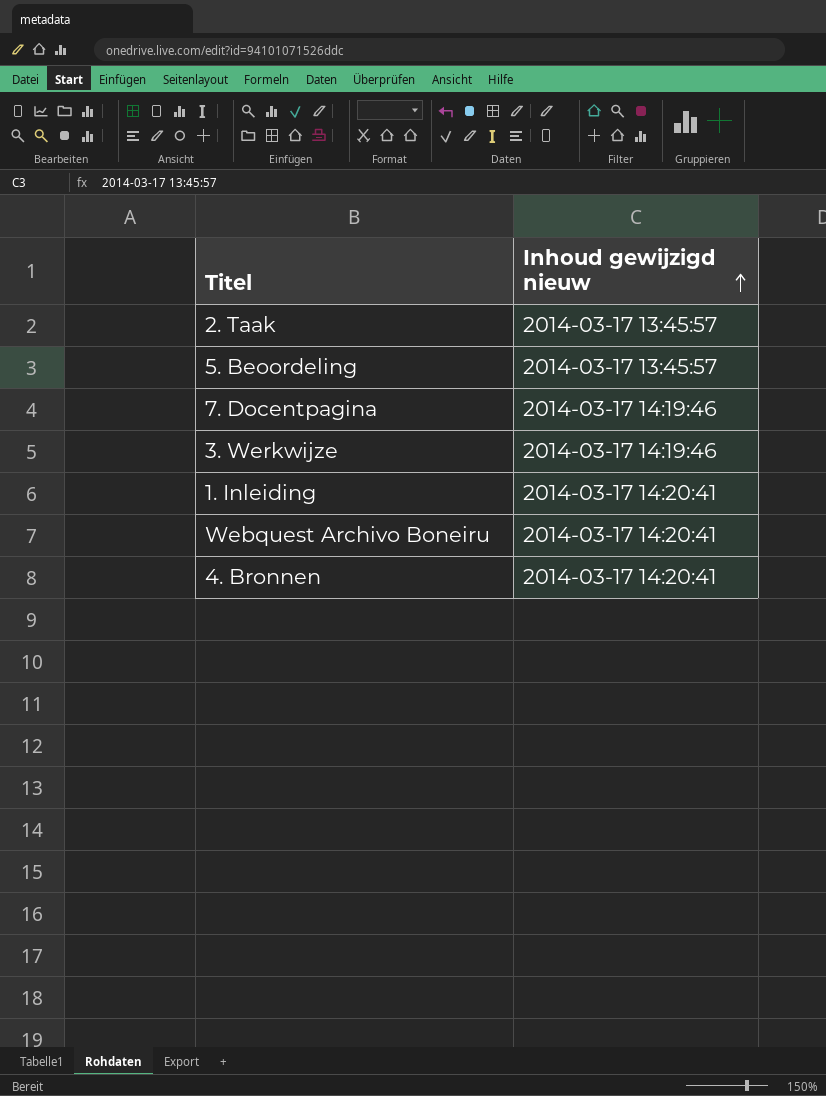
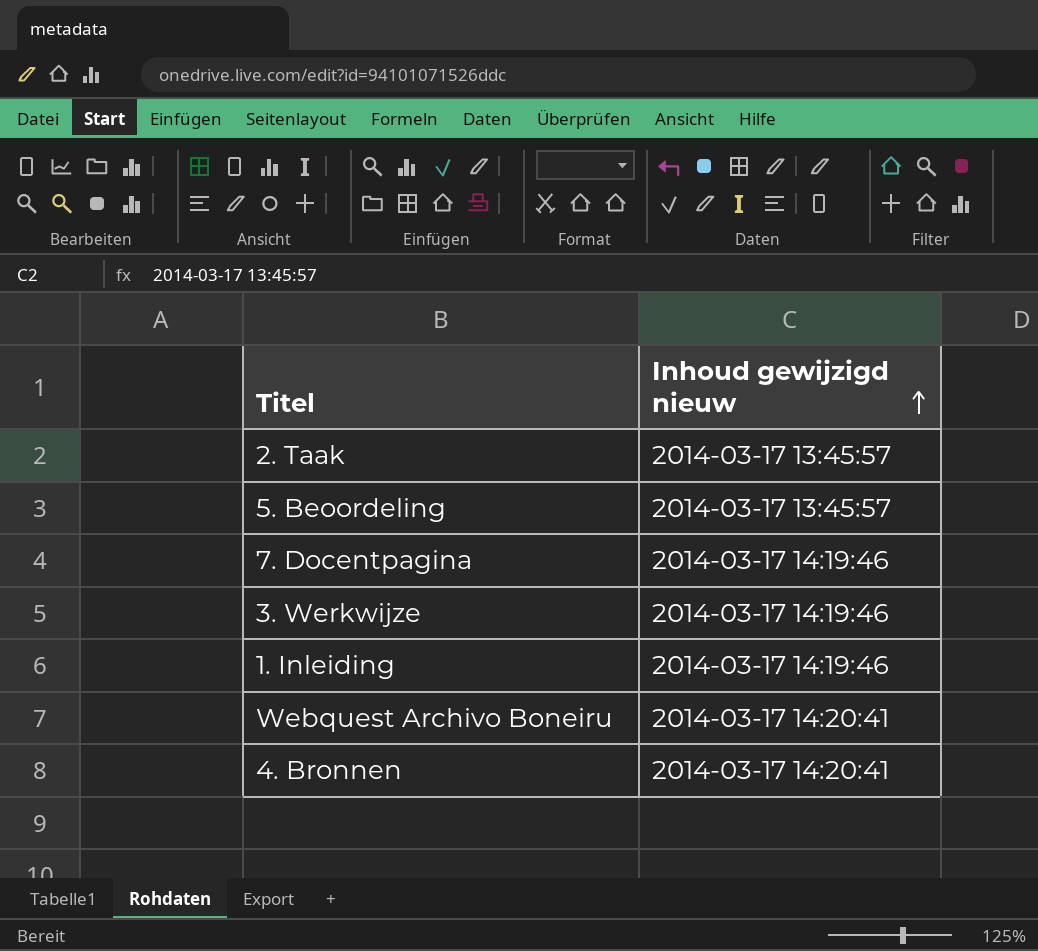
1. Inleiding | Inhoud gewijzigd nieuw: 2014-03-17 14:20:41 -> 2014-03-17 14:19:46

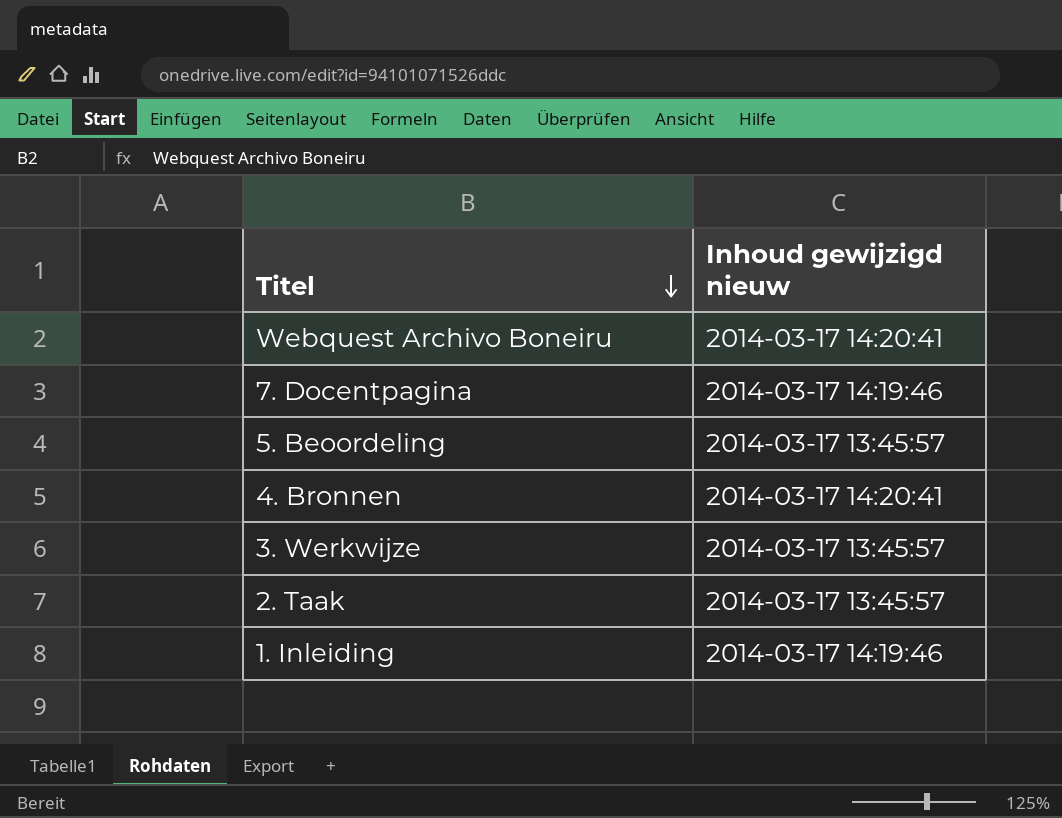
row order: Inhoud gewijzigd nieuw ascending -> Titel descending
3. Werkwijze | Inhoud gewijzigd nieuw: 2014-03-17 14:19:46 -> 2014-03-17 13:45:57

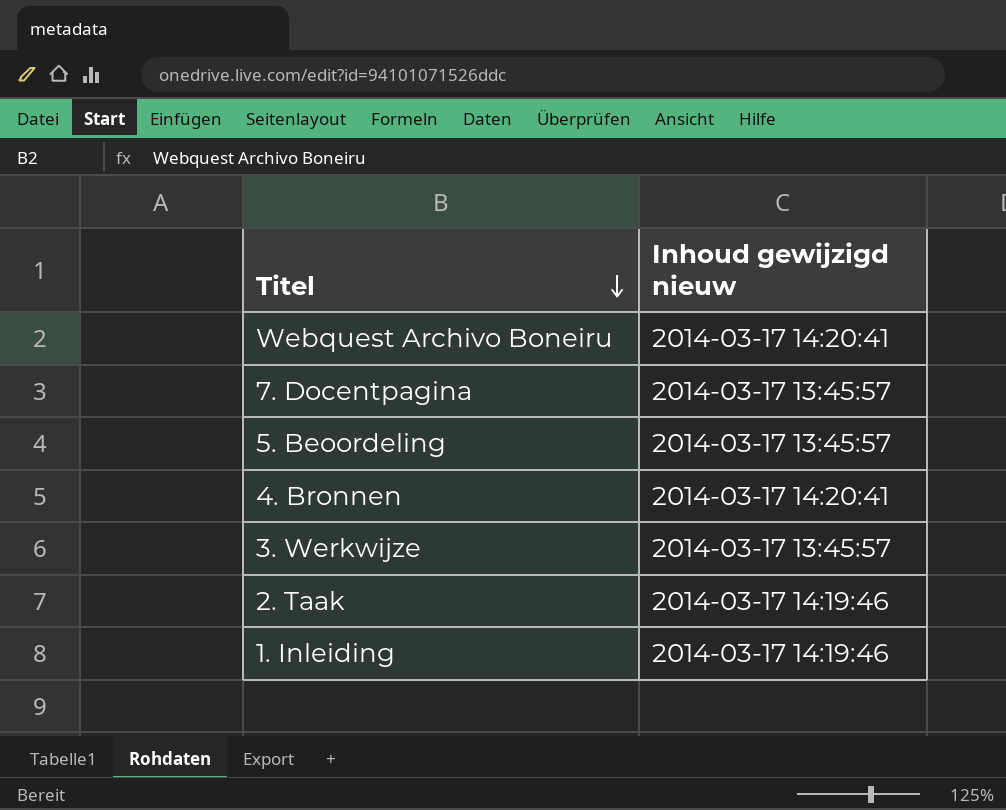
7. Docentpagina | Inhoud gewijzigd nieuw: 2014-03-17 14:19:46 -> 2014-03-17 13:45:57
2. Taak | Inhoud gewijzigd nieuw: 2014-03-17 13:45:57 -> 2014-03-17 14:19:46

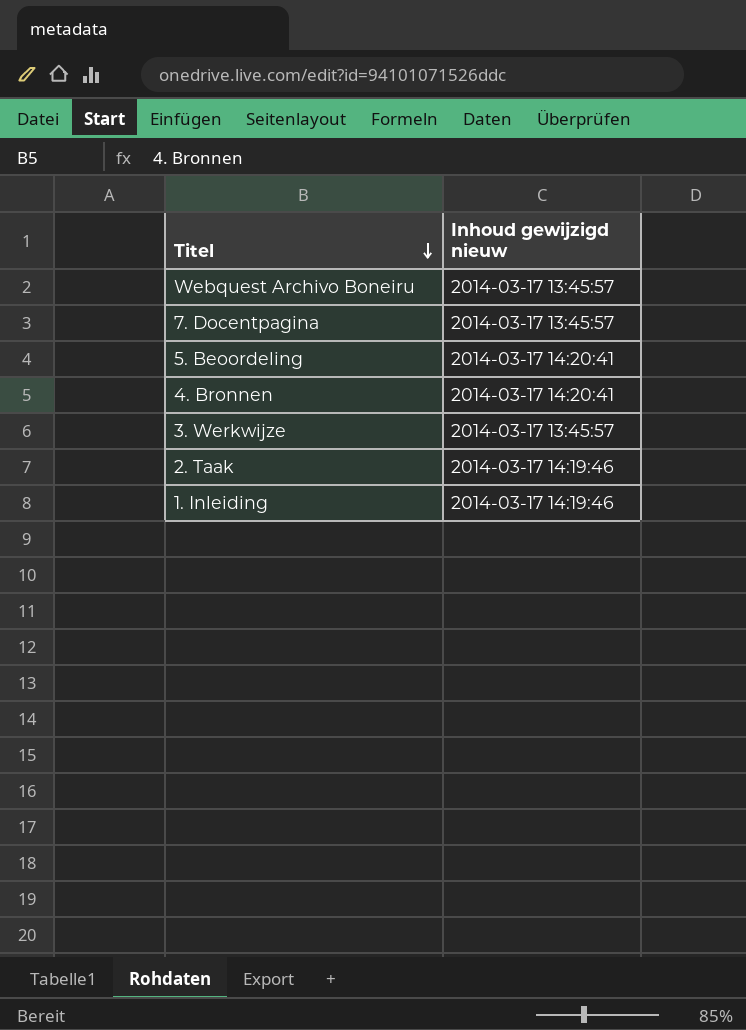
Webquest Archivo Boneiru | Inhoud gewijzigd nieuw: 2014-03-17 14:20:41 -> 2014-03-17 13:45:57
5. Beoordeling | Inhoud gewijzigd nieuw: 2014-03-17 13:45:57 -> 2014-03-17 14:20:41

